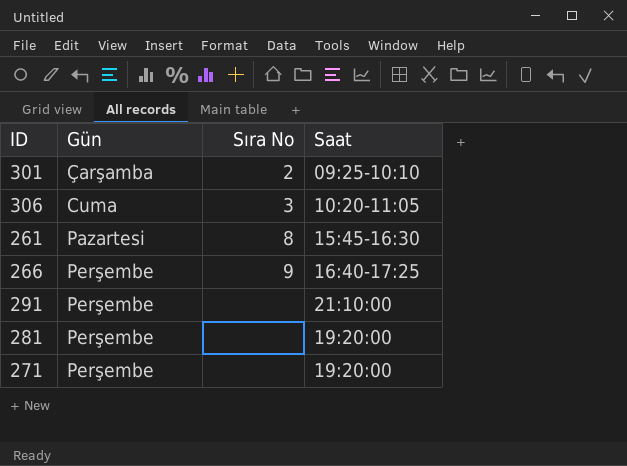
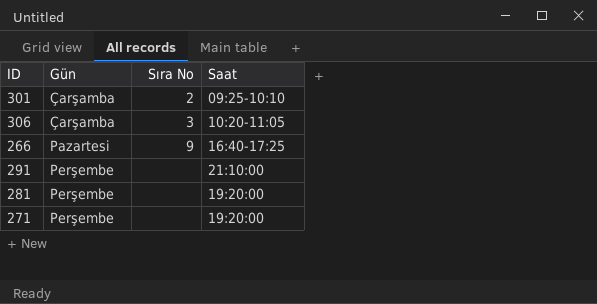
row 261: Pazartesi | 8 | 15:45-16:30 -> none
306 | Gün: Cuma -> Çarşamba
266 | Gün: Perşembe -> Pazartesi

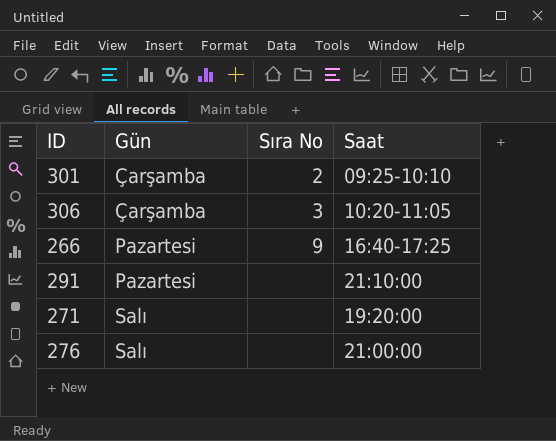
row 281: Perşembe | none | 19:20:00 -> none
291 | Gün: Perşembe -> Pazartesi
271 | Gün: Perşembe -> Salı
row 276: none -> Salı | none | 21:00:00

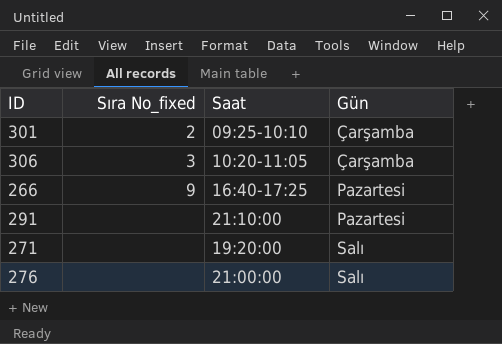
column name: Sıra No -> Sıra No_fixed
column Gün | position: 2 -> 4

